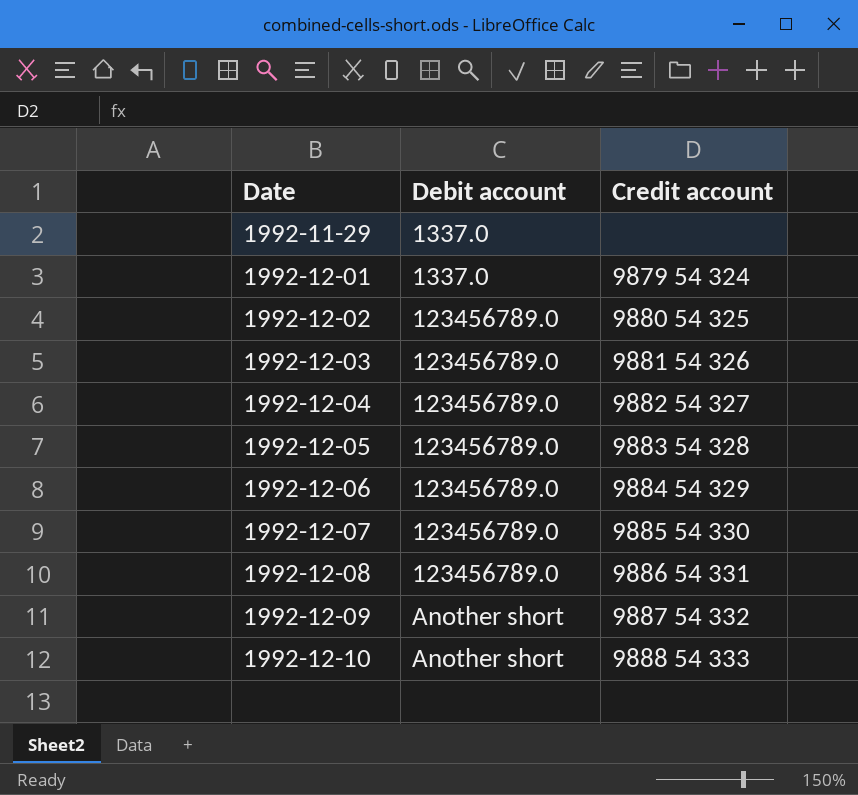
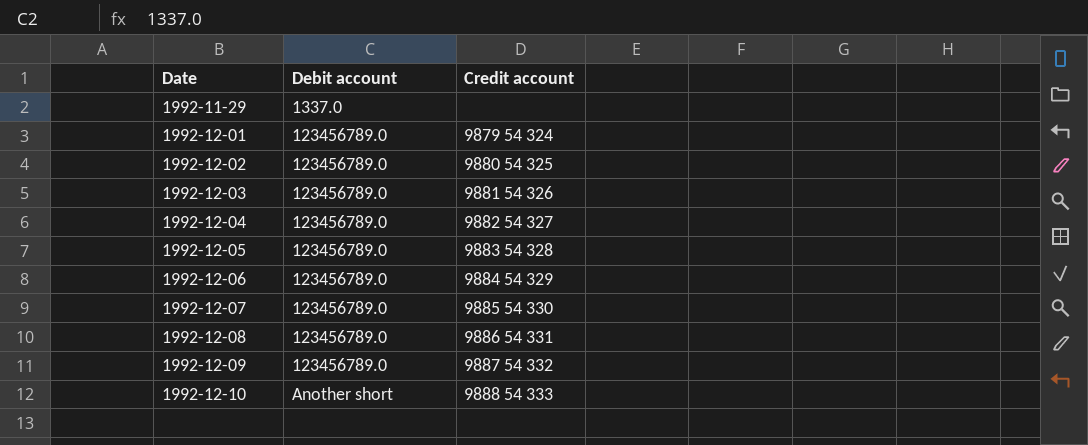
1992-12-01 | Debit account: 1337.0 -> 123456789.0
1992-12-09 | Debit account: Another short -> 123456789.0

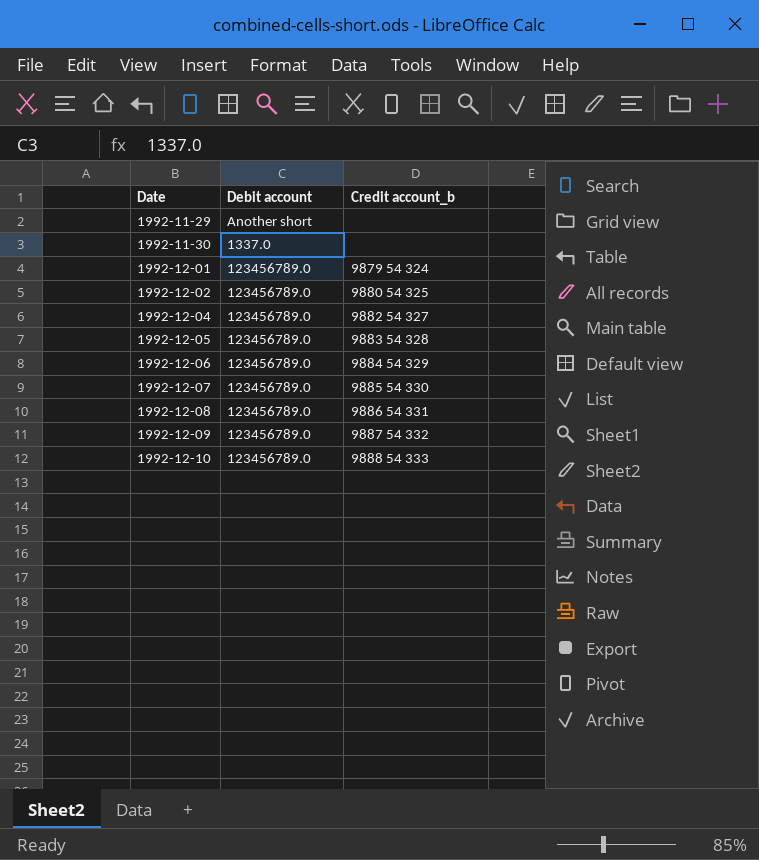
column name: Credit account -> Credit account_b
row 1992-12-03: 123456789.0 | 9881 54 326 -> none
1992-11-29 | Debit account: 1337.0 -> Another short
row 1992-11-30: none -> 1337.0 | none
1992-12-10 | Debit account: Another short -> 123456789.0

